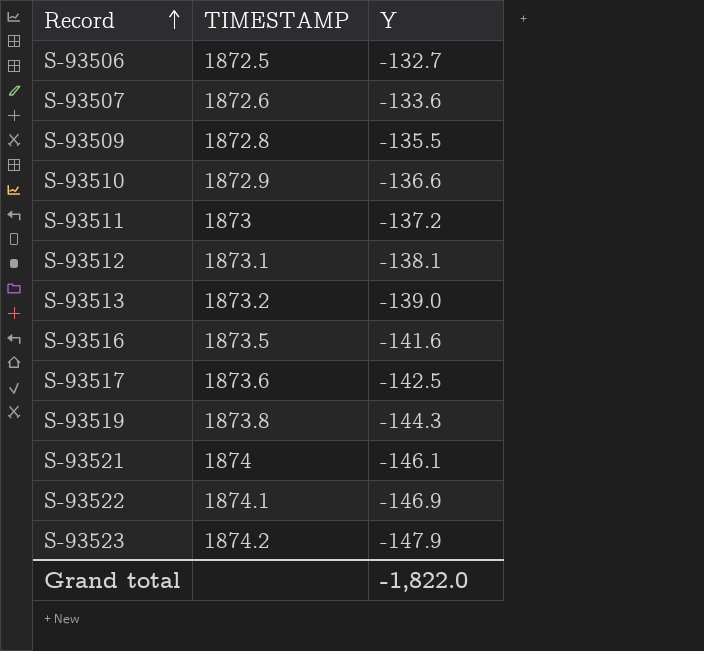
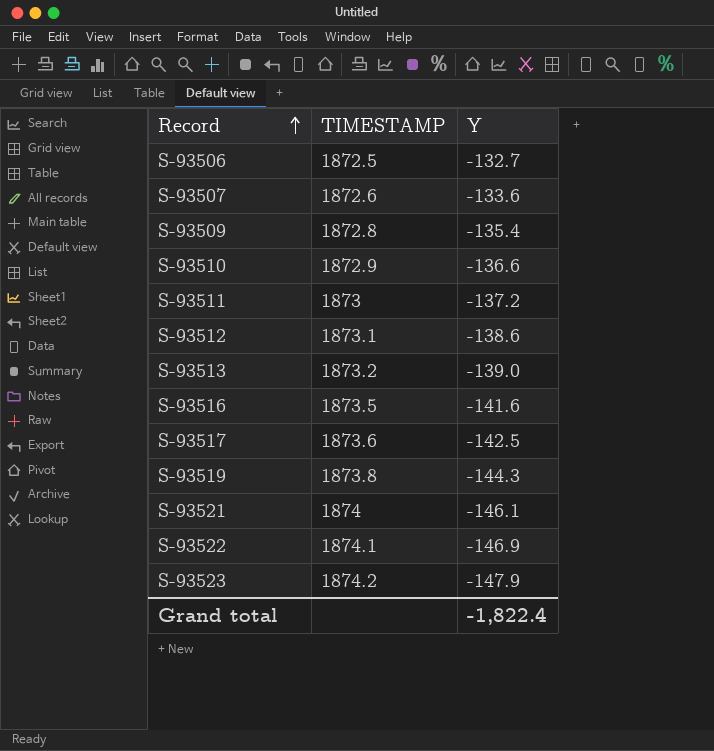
S-93509 | Y: -135.5 -> -135.4
S-93512 | Y: -138.1 -> -138.6
Grand total | Y: -1,822.0 -> -1,822.4

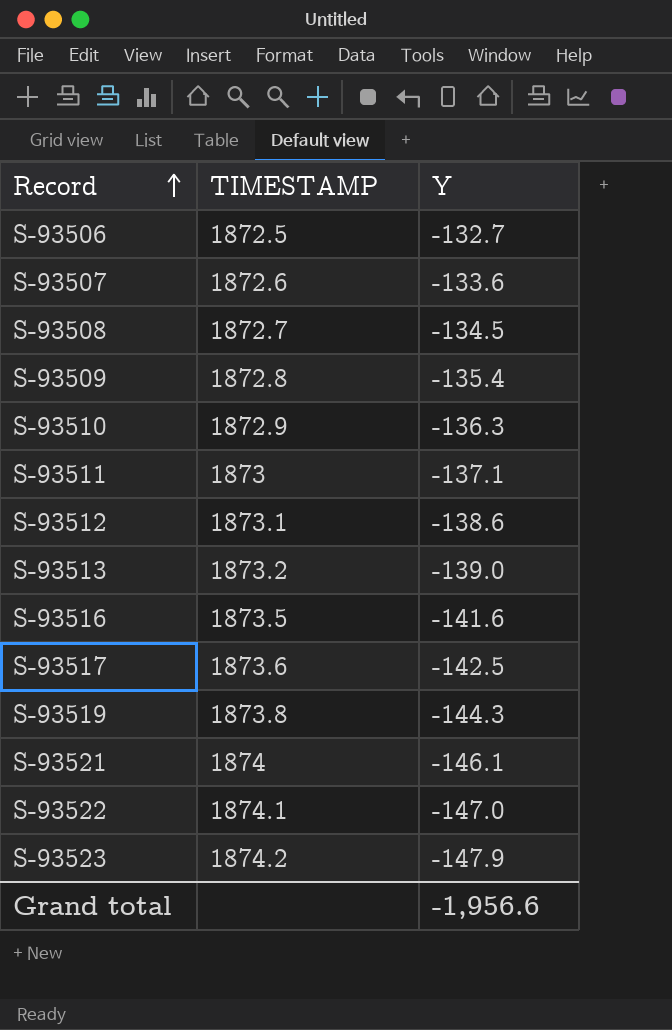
row S-93508: none -> 1872.7 | -134.5
S-93510 | Y: -136.6 -> -136.3
S-93511 | Y: -137.2 -> -137.1
S-93522 | Y: -146.9 -> -147.0
Grand total | Y: -1,822.4 -> -1,956.6

